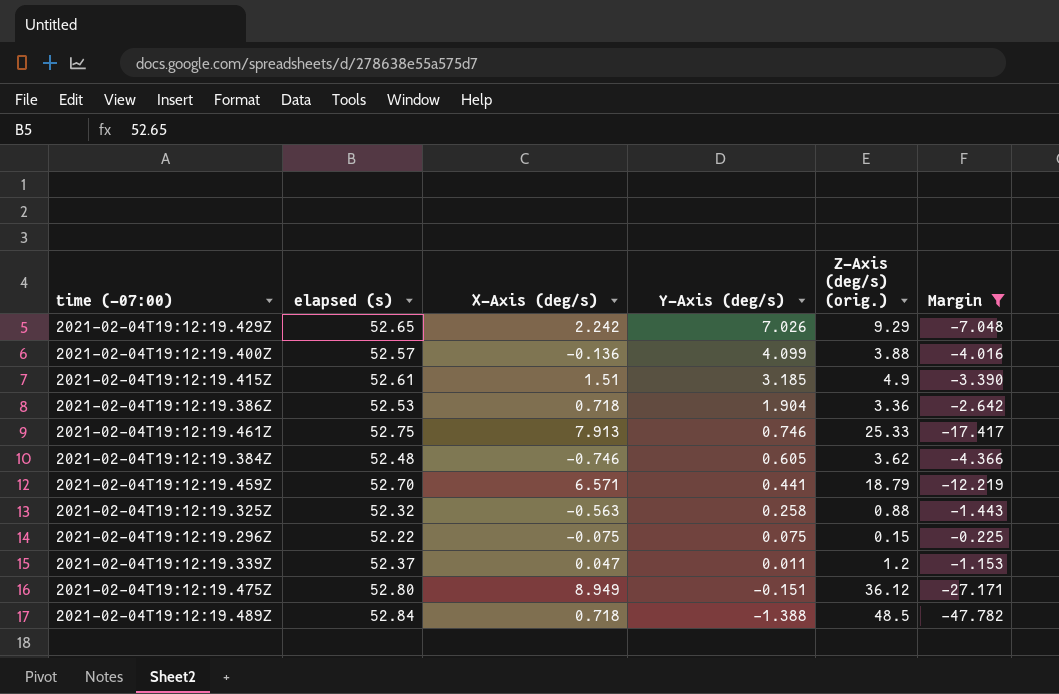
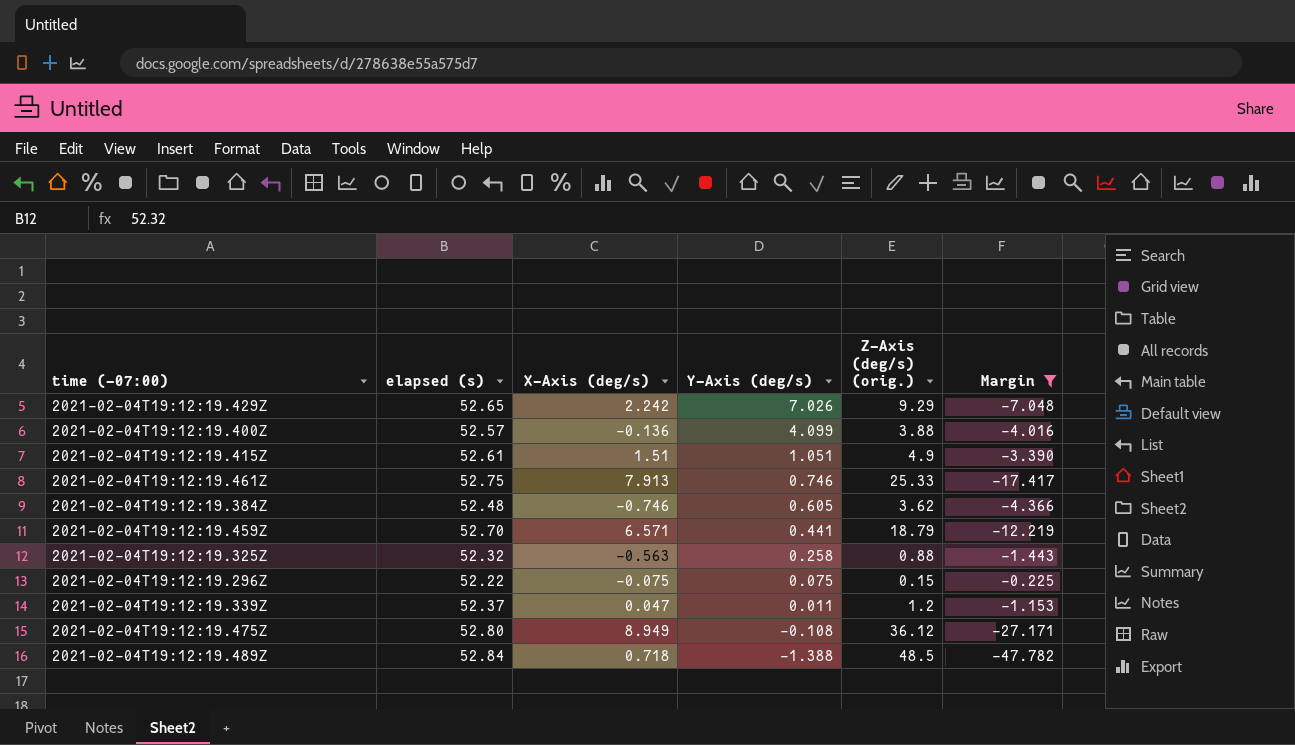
row 2021-02-04T19:12:19.386Z: 52.53 | 0.718 | 1.904 | 3.36 | -2.642 -> none
2021-02-04T19:12:19.415Z | Y-Axis (deg/s): 3.185 -> 1.051
2021-02-04T19:12:19.475Z | Y-Axis (deg/s): -0.151 -> -0.108

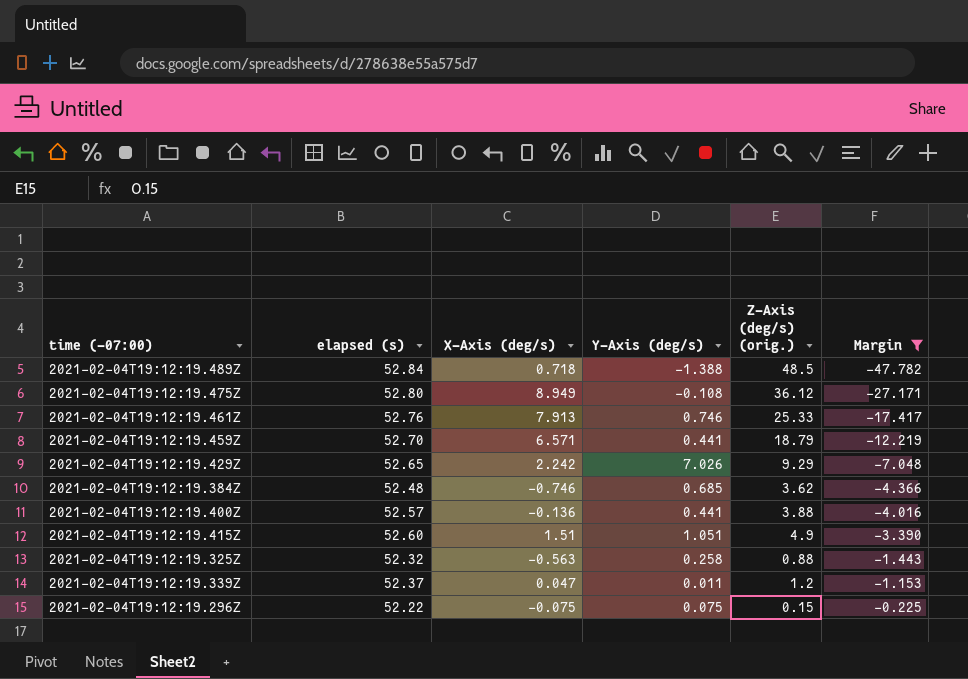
row order: Y-Axis (deg/s) descending -> Margin ascending
2021-02-04T19:12:19.461Z | elapsed (s): 52.75 -> 52.76
2021-02-04T19:12:19.384Z | Y-Axis (deg/s): 0.605 -> 0.685
2021-02-04T19:12:19.400Z | Y-Axis (deg/s): 4.099 -> 0.441
2021-02-04T19:12:19.415Z | elapsed (s): 52.61 -> 52.60

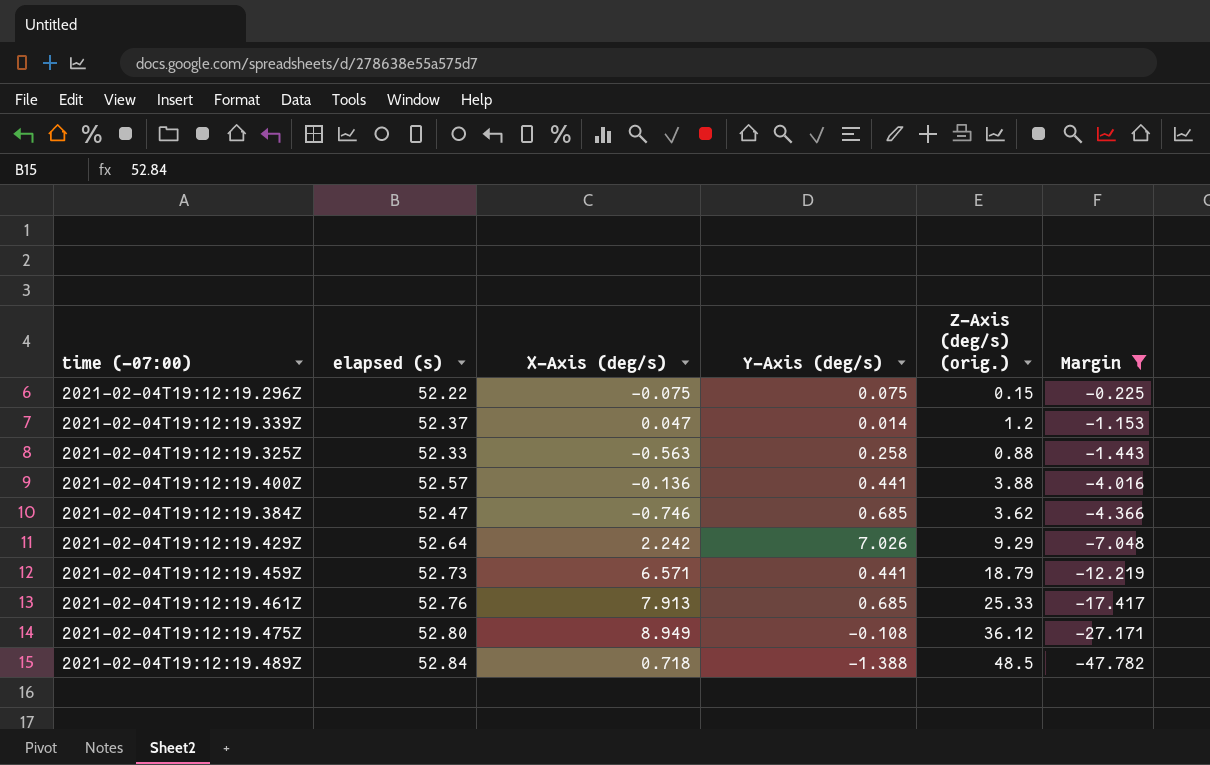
row order: Margin ascending -> Margin descending
row 2021-02-04T19:12:19.415Z: 52.60 | 1.51 | 1.051 | 4.9 | -3.390 -> none
2021-02-04T19:12:19.339Z | Y-Axis (deg/s): 0.011 -> 0.014
2021-02-04T19:12:19.325Z | elapsed (s): 52.32 -> 52.33
2021-02-04T19:12:19.384Z | elapsed (s): 52.48 -> 52.47
2021-02-04T19:12:19.429Z | elapsed (s): 52.65 -> 52.64
2021-02-04T19:12:19.459Z | elapsed (s): 52.70 -> 52.73
2021-02-04T19:12:19.461Z | Y-Axis (deg/s): 0.746 -> 0.685

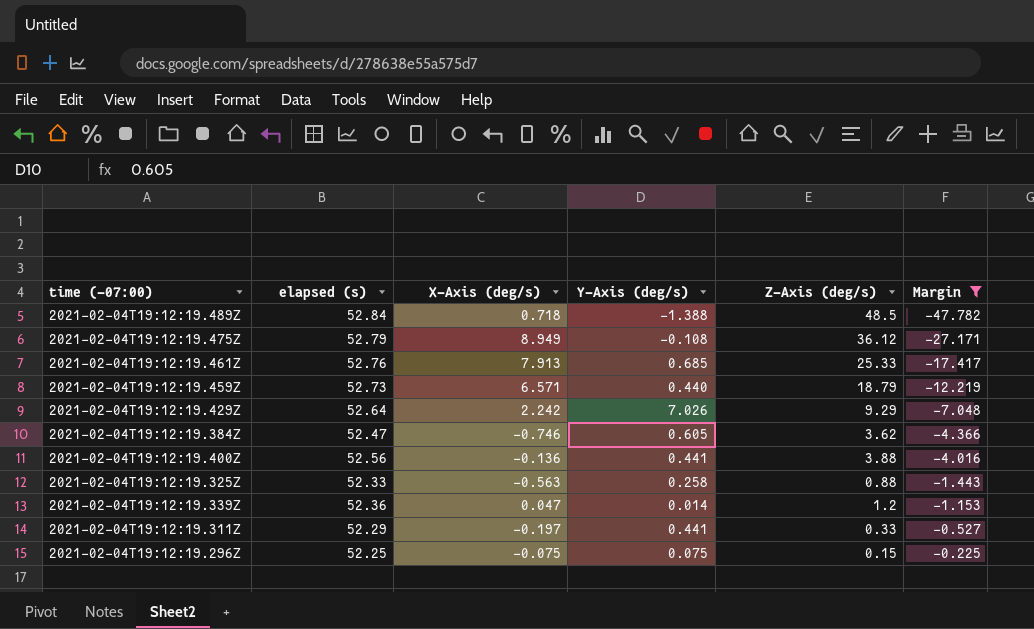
row order: Margin descending -> Margin ascending
column name: Z-Axis (deg/s) (orig.) -> Z-Axis (deg/s)
2021-02-04T19:12:19.475Z | elapsed (s): 52.80 -> 52.79
2021-02-04T19:12:19.459Z | Y-Axis (deg/s): 0.441 -> 0.440
2021-02-04T19:12:19.384Z | Y-Axis (deg/s): 0.685 -> 0.605
2021-02-04T19:12:19.400Z | elapsed (s): 52.57 -> 52.56
2021-02-04T19:12:19.339Z | elapsed (s): 52.37 -> 52.36
row 2021-02-04T19:12:19.311Z: none -> 52.29 | -0.197 | 0.441 | 0.33 | -0.527
2021-02-04T19:12:19.296Z | elapsed (s): 52.22 -> 52.25

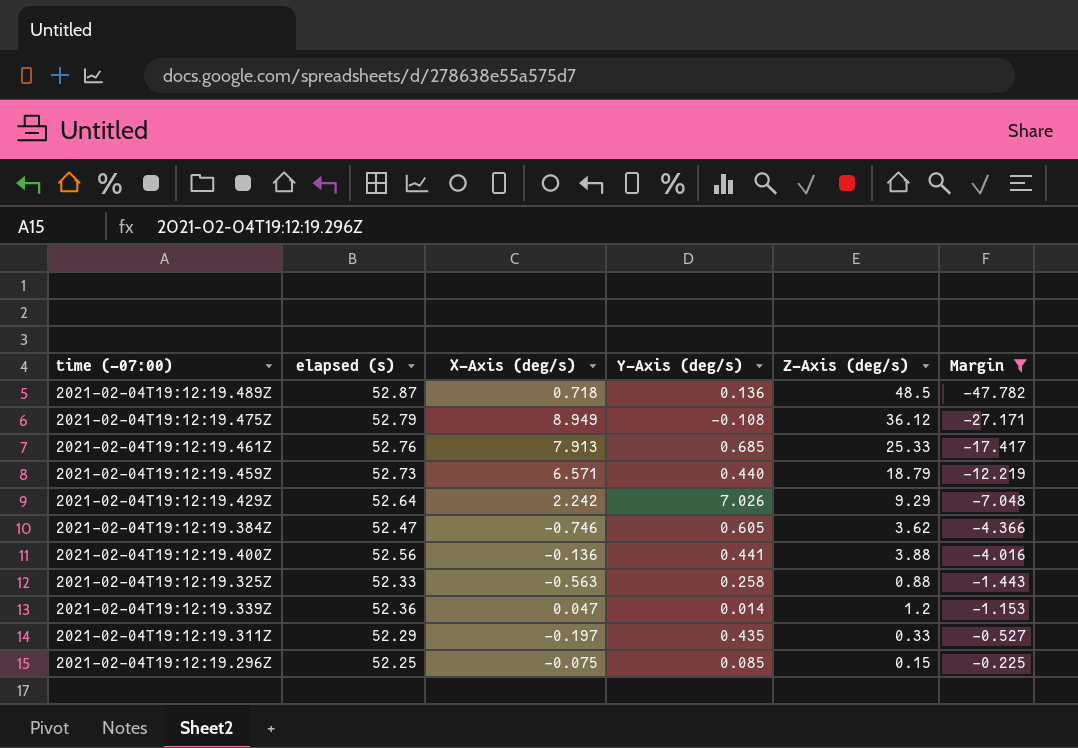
2021-02-04T19:12:19.489Z | elapsed (s): 52.84 -> 52.87
2021-02-04T19:12:19.489Z | Y-Axis (deg/s): -1.388 -> 0.136
2021-02-04T19:12:19.311Z | Y-Axis (deg/s): 0.441 -> 0.435
2021-02-04T19:12:19.296Z | Y-Axis (deg/s): 0.075 -> 0.085

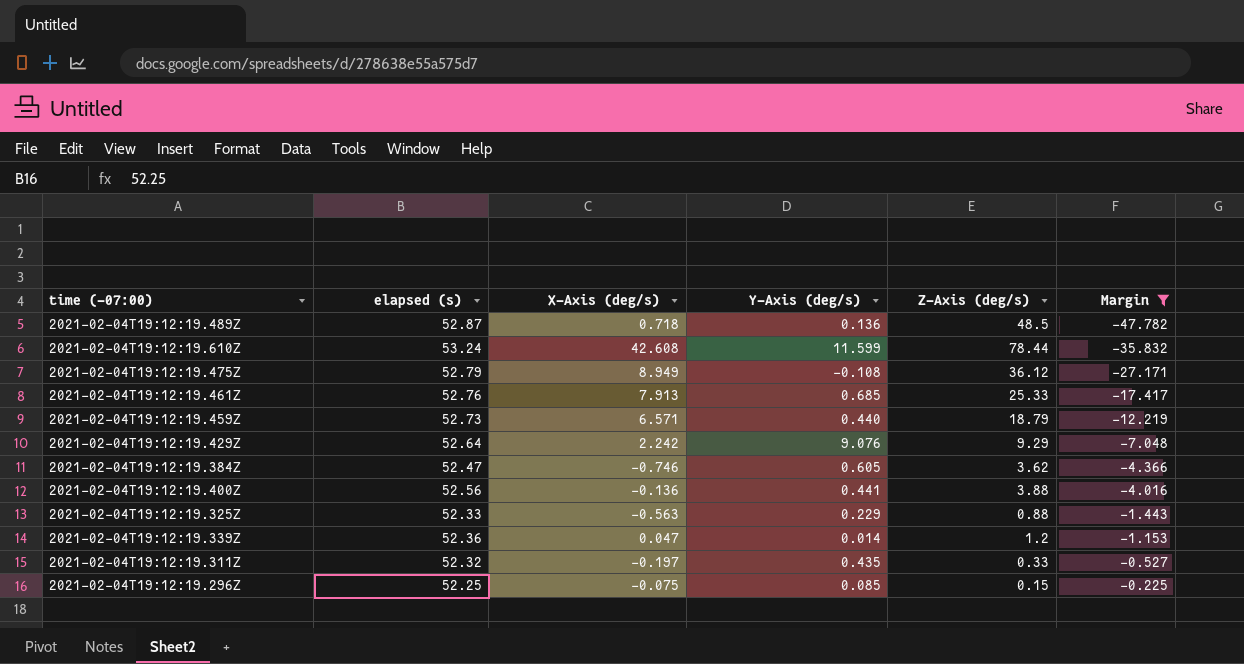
row 2021-02-04T19:12:19.610Z: none -> 53.24 | 42.608 | 11.599 | 78.44 | -35.832
2021-02-04T19:12:19.429Z | Y-Axis (deg/s): 7.026 -> 9.076
2021-02-04T19:12:19.325Z | Y-Axis (deg/s): 0.258 -> 0.229
2021-02-04T19:12:19.311Z | elapsed (s): 52.29 -> 52.32

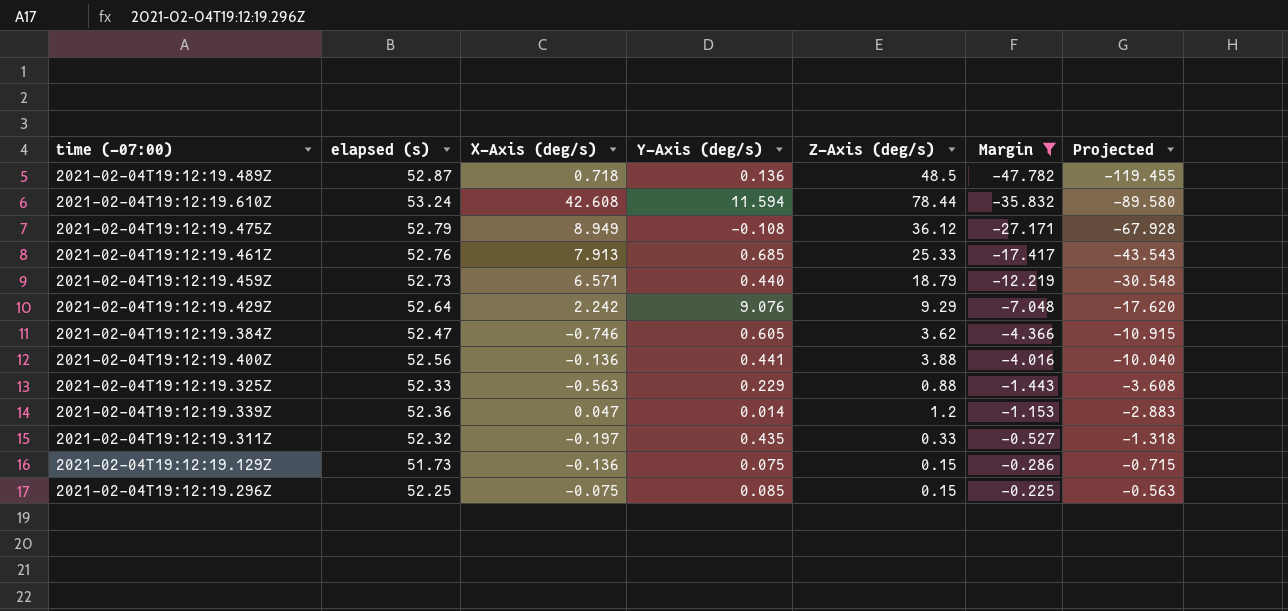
column Projected | formula: none -> [Margin] * 2.5
2021-02-04T19:12:19.610Z | Y-Axis (deg/s): 11.599 -> 11.594
row 2021-02-04T19:12:19.129Z: none -> 51.73 | -0.136 | 0.075 | 0.15 | -0.286 | -0.715

